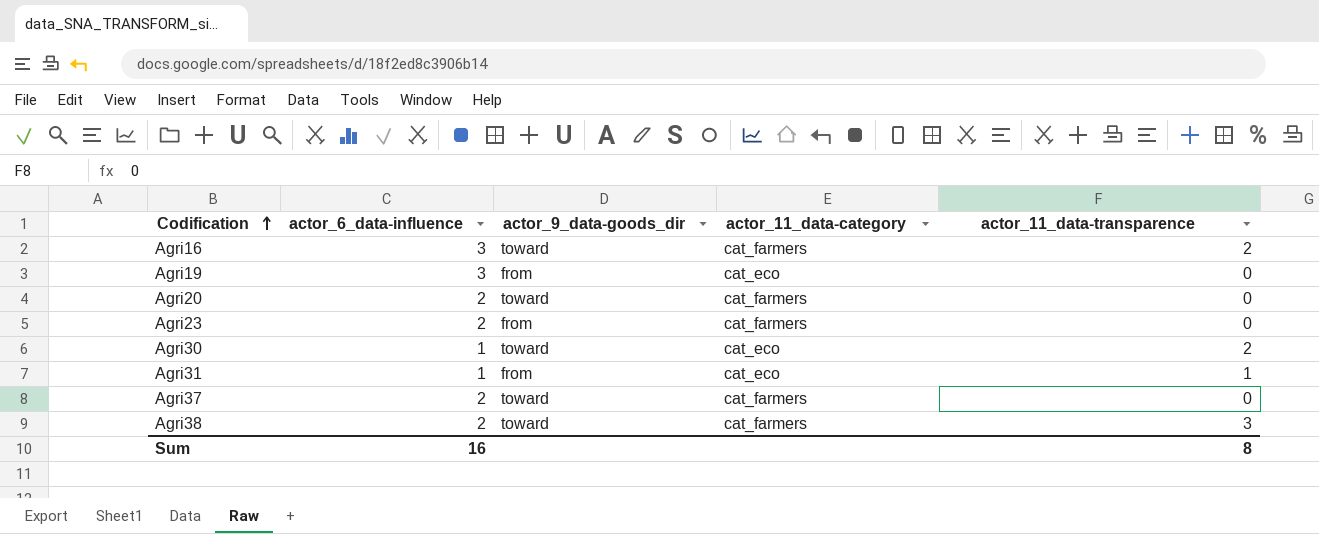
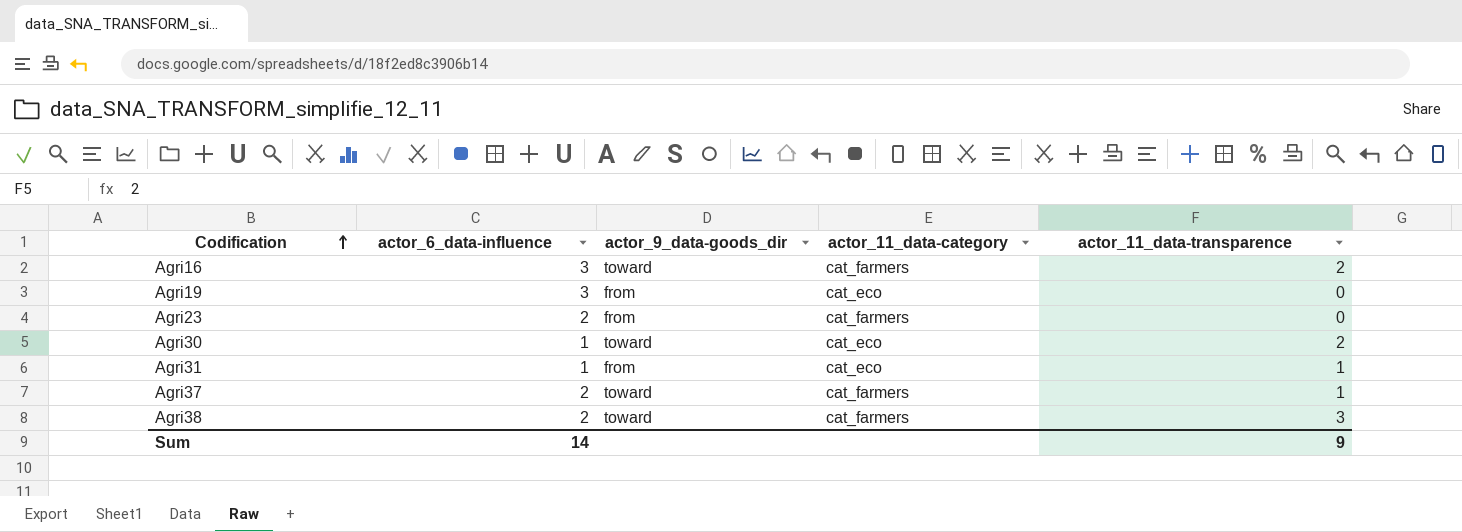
row Agri20: 2 | toward | cat_farmers | 0 -> none
Agri37 | actor_11_data-transparence: 0 -> 1
Sum | actor_6_data-influence: 16 -> 14
Sum | actor_11_data-transparence: 8 -> 9

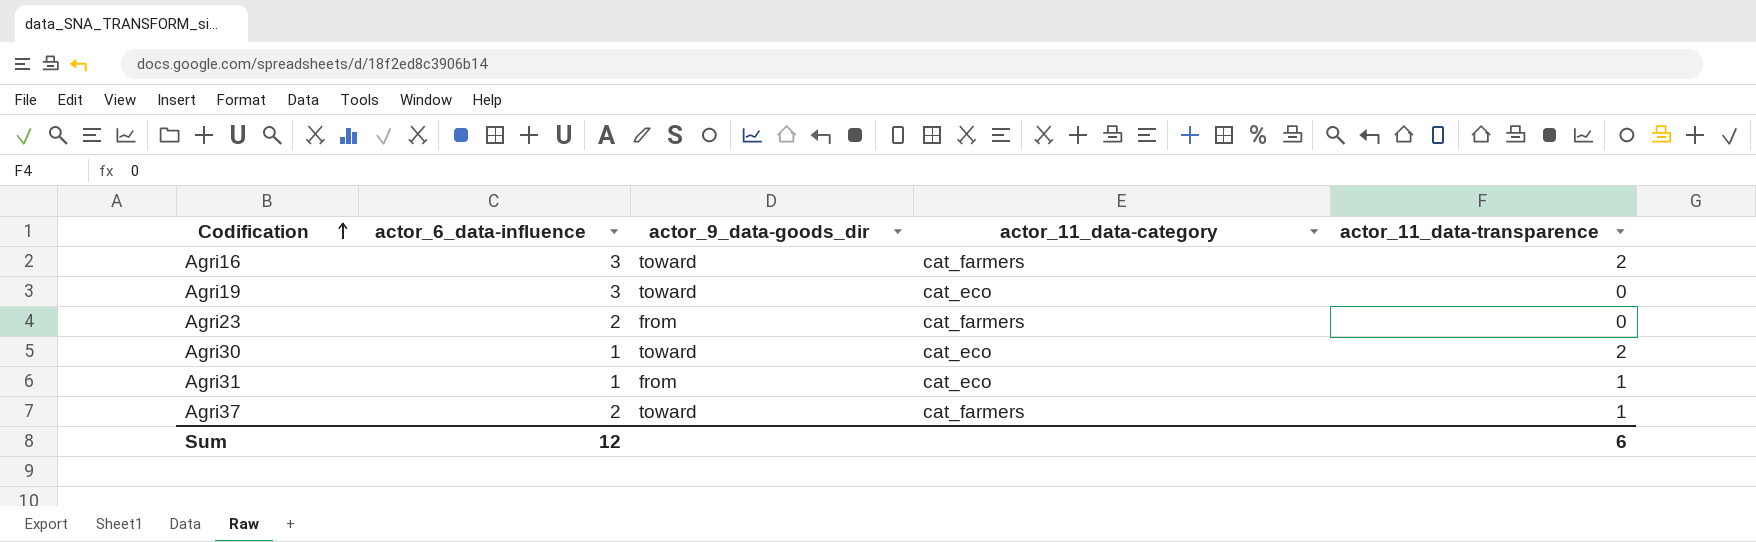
row Agri38: 2 | toward | cat_farmers | 3 -> none
Agri19 | actor_9_data-goods_dir: from -> toward
Sum | actor_6_data-influence: 14 -> 12
Sum | actor_11_data-transparence: 9 -> 6

